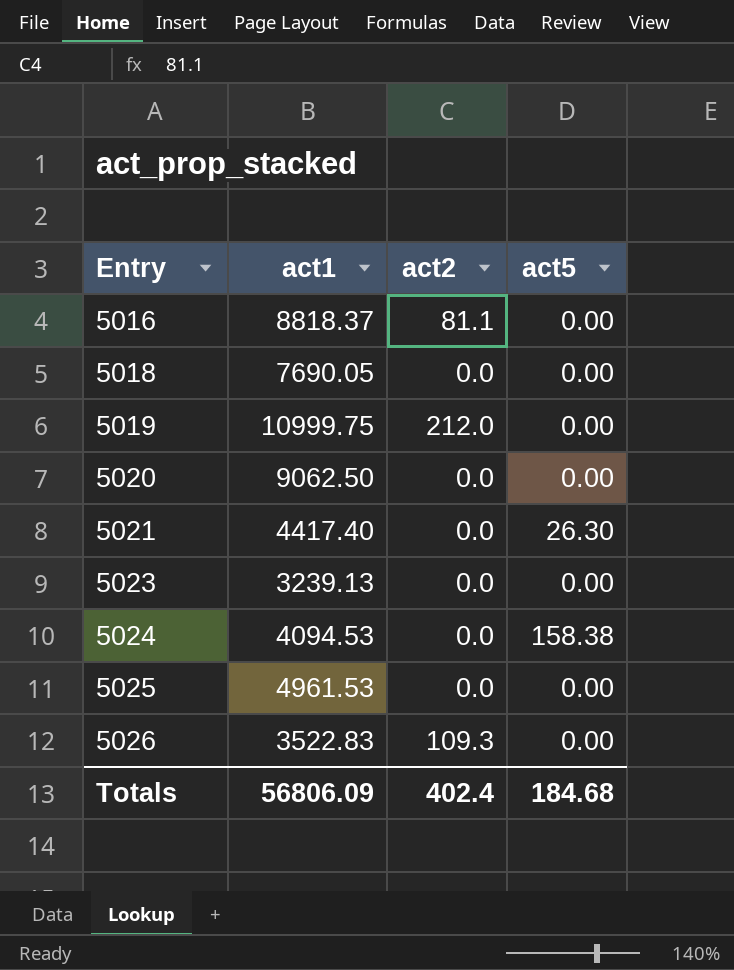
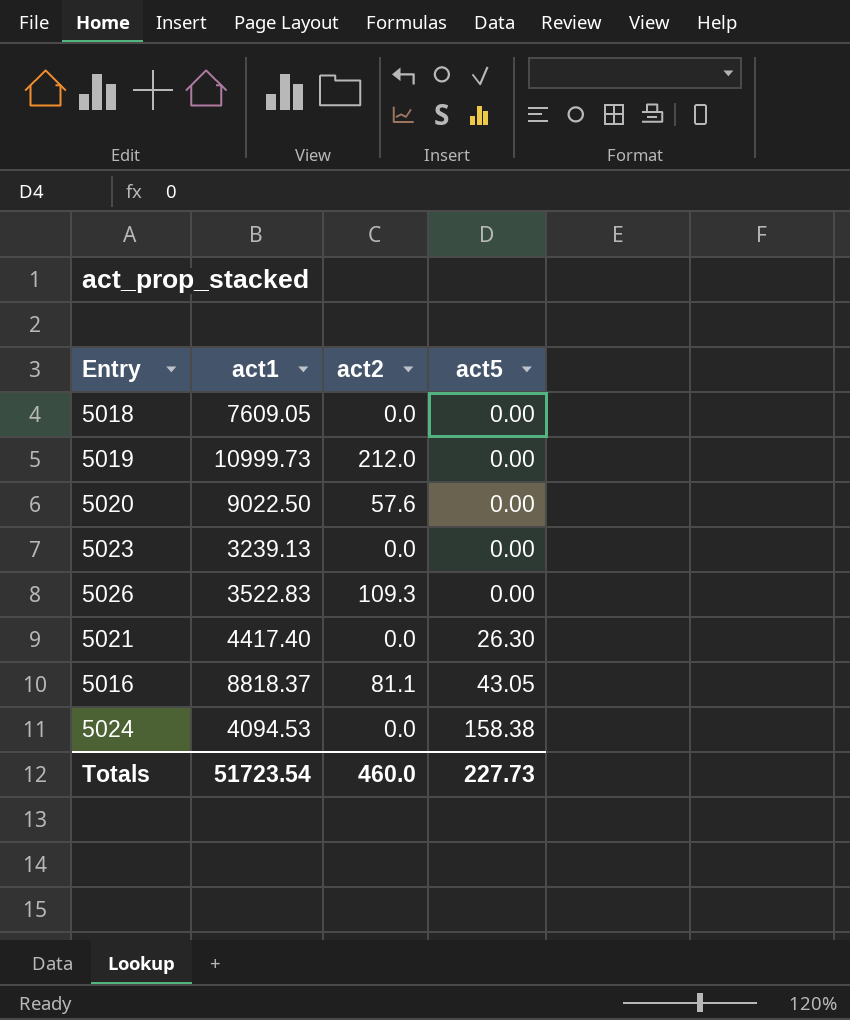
row order: Entry ascending -> act5 ascending
row 5025: 4961.53 | 0.0 | 0.00 -> none
5018 | act1: 7690.05 -> 7609.05
5019 | act1: 10999.75 -> 10999.73
5020 | act1: 9062.50 -> 9022.50
5020 | act2: 0.0 -> 57.6
5016 | act5: 0.00 -> 43.05
Totals | act1: 56806.09 -> 51723.54
Totals | act2: 402.4 -> 460.0
Totals | act5: 184.68 -> 227.73

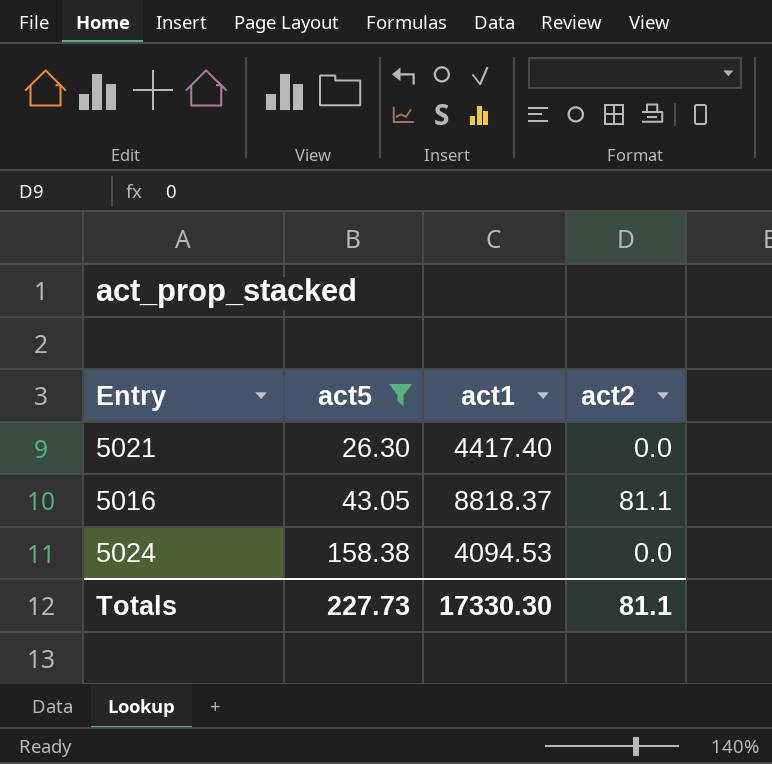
filter: none -> act5 != 0.00
column act5 | position: 4 -> 2
Totals | act1: 51723.54 -> 17330.30
Totals | act2: 460.0 -> 81.1

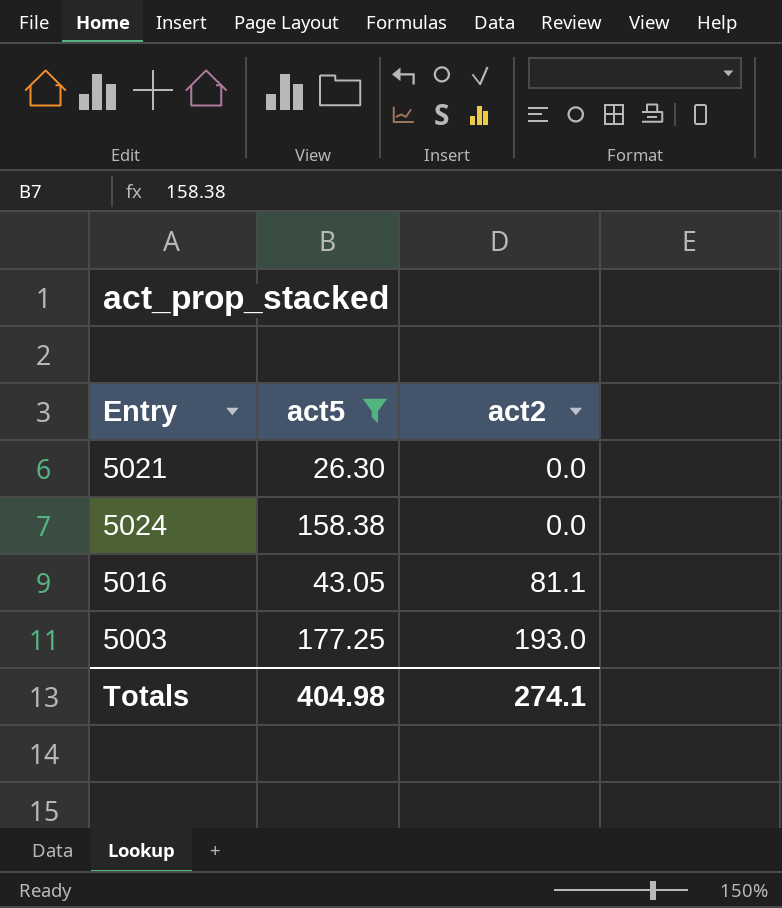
row order: act5 ascending -> act2 ascending
column act1 | position: 3 -> none
row 5003: none -> 177.25 | 193.0
Totals | act5: 227.73 -> 404.98
Totals | act2: 81.1 -> 274.1

